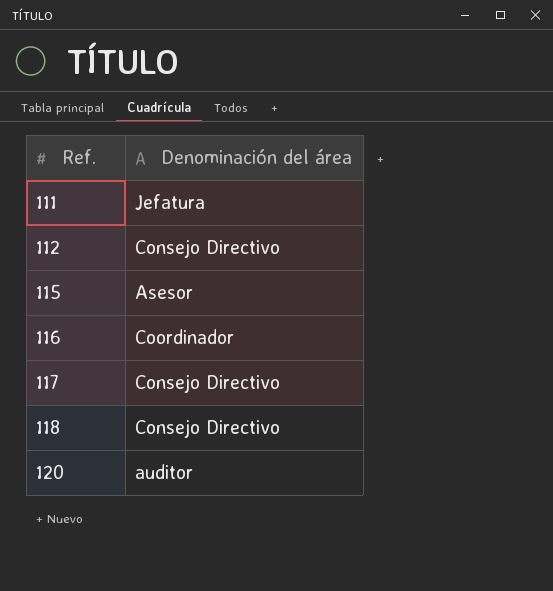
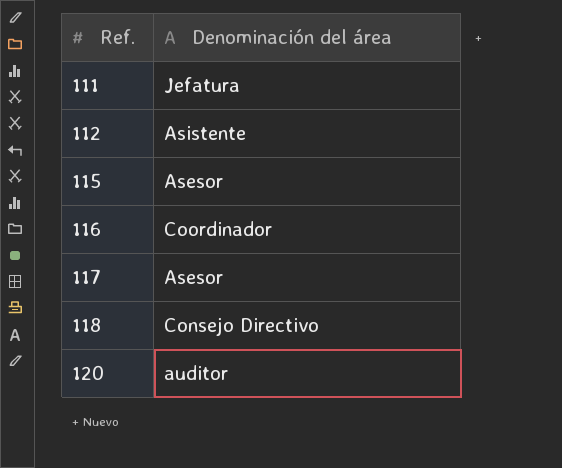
112 | Denominación del área: Consejo Directivo -> Asistente
117 | Denominación del área: Consejo Directivo -> Asesor

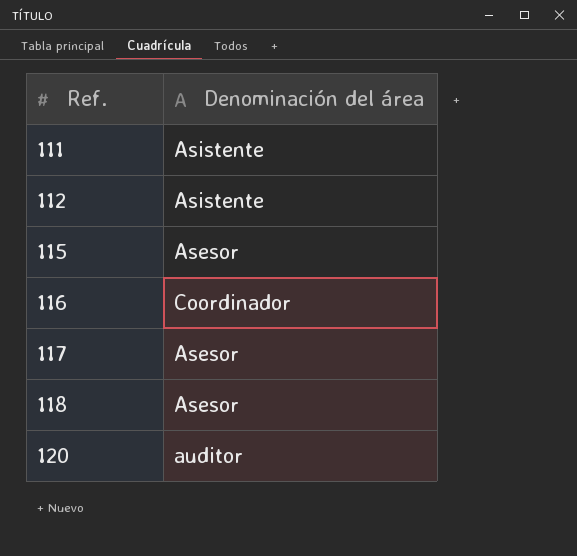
111 | Denominación del área: Jefatura -> Asistente
118 | Denominación del área: Consejo Directivo -> Asesor

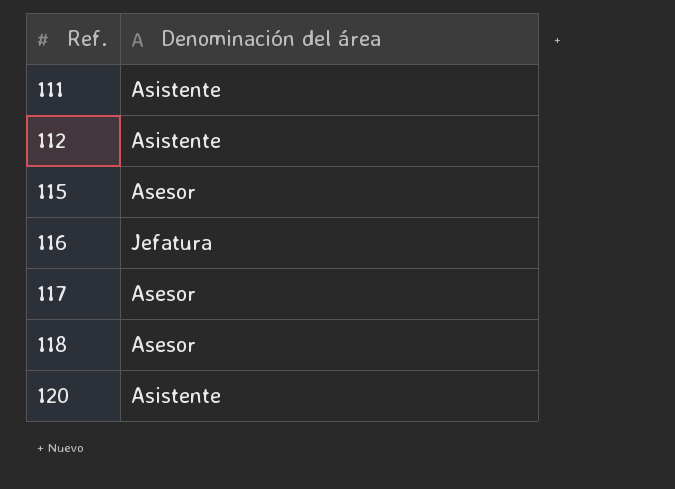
116 | Denominación del área: Coordinador -> Jefatura
120 | Denominación del área: auditor -> Asistente

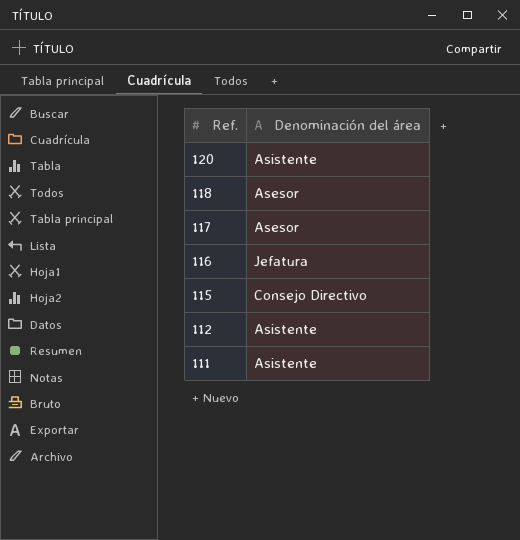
row order: Ref. ascending -> Ref. descending
115 | Denominación del área: Asesor -> Consejo Directivo

